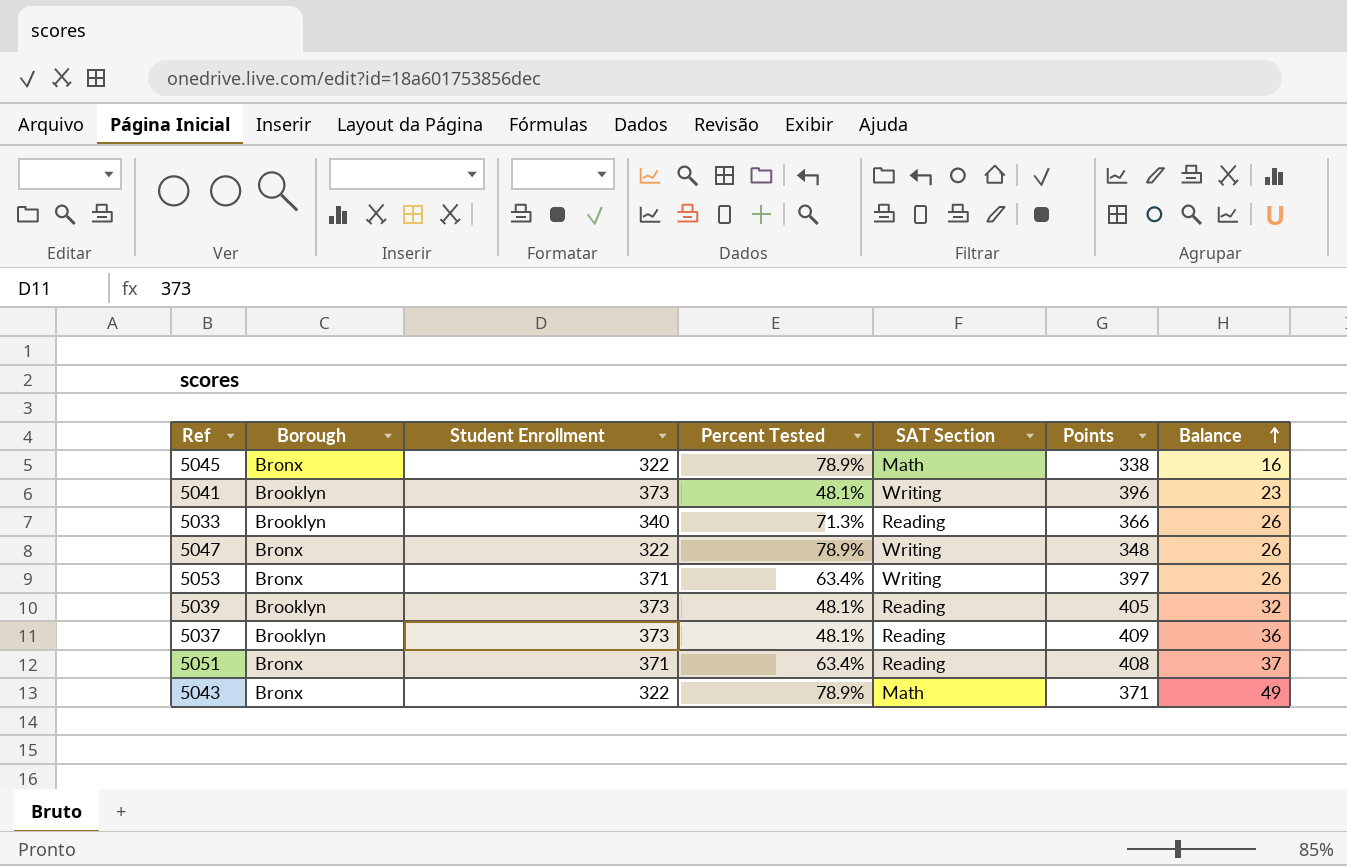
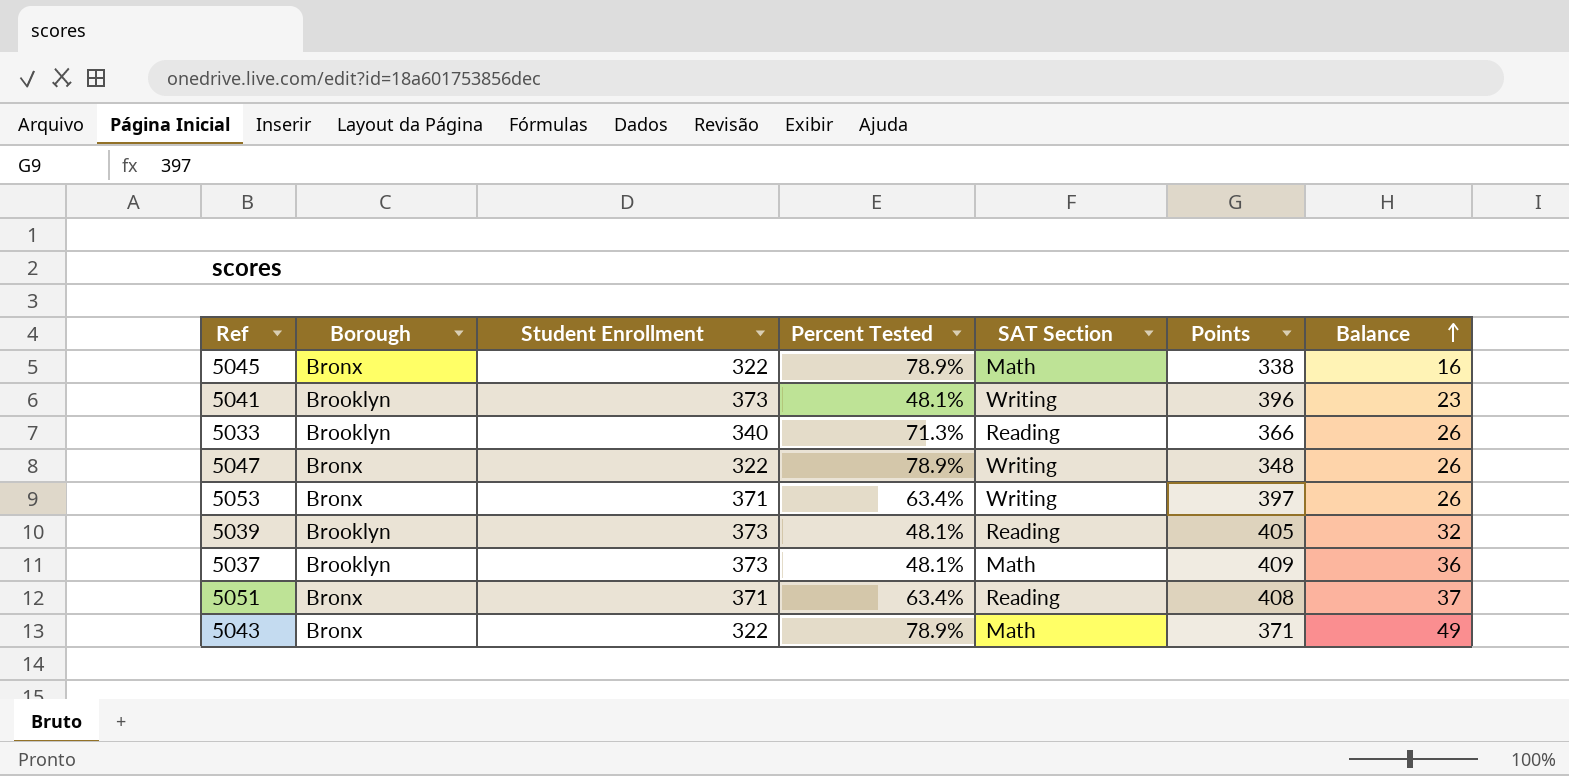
5037 | SAT Section: Reading -> Math

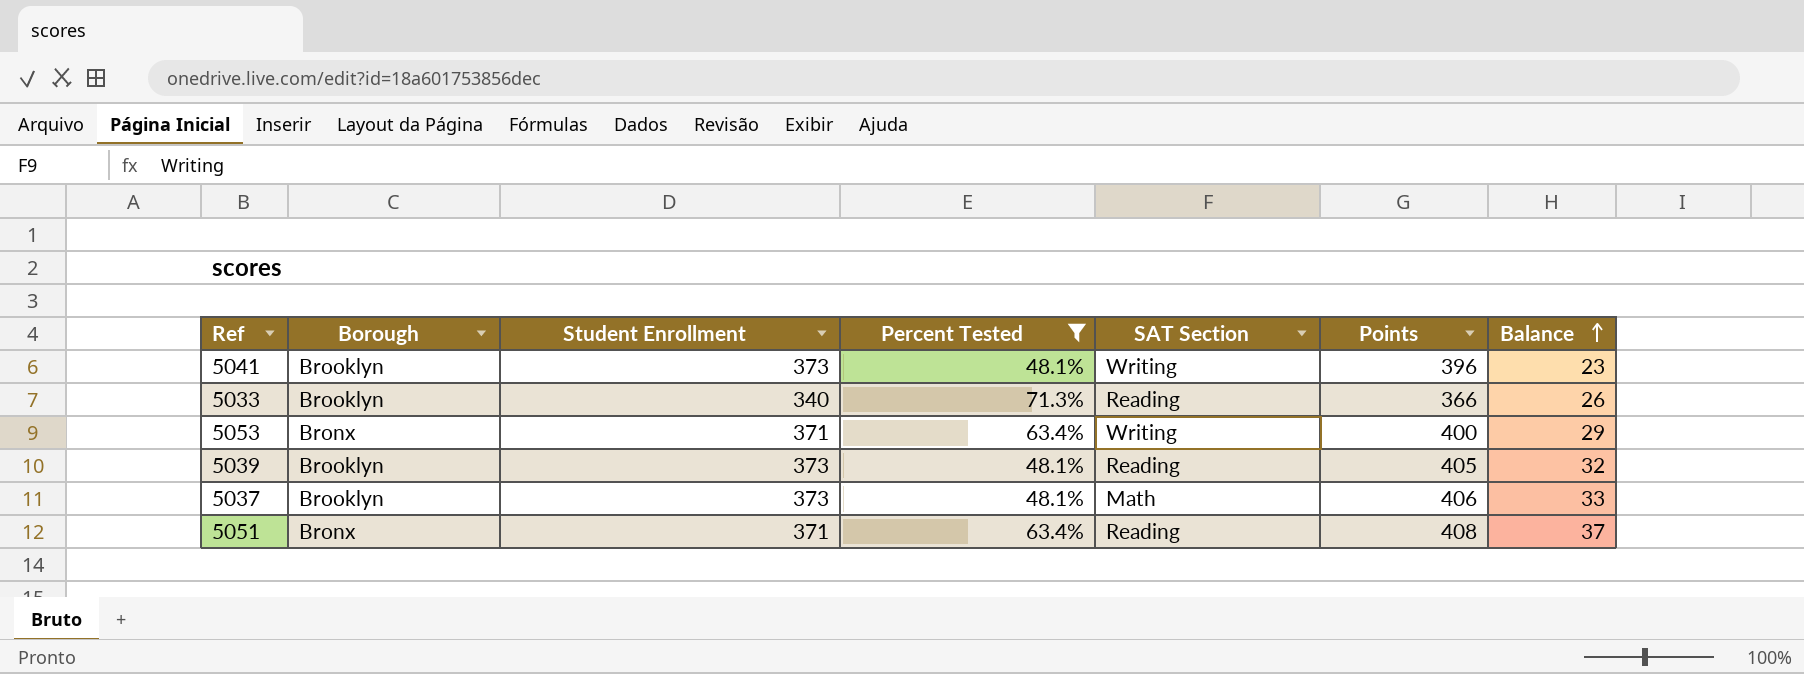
filter: none -> Percent Tested != 78.9%
5053 | Points: 397 -> 400
5053 | Balance: 26 -> 29
5037 | Points: 409 -> 406
5037 | Balance: 36 -> 33

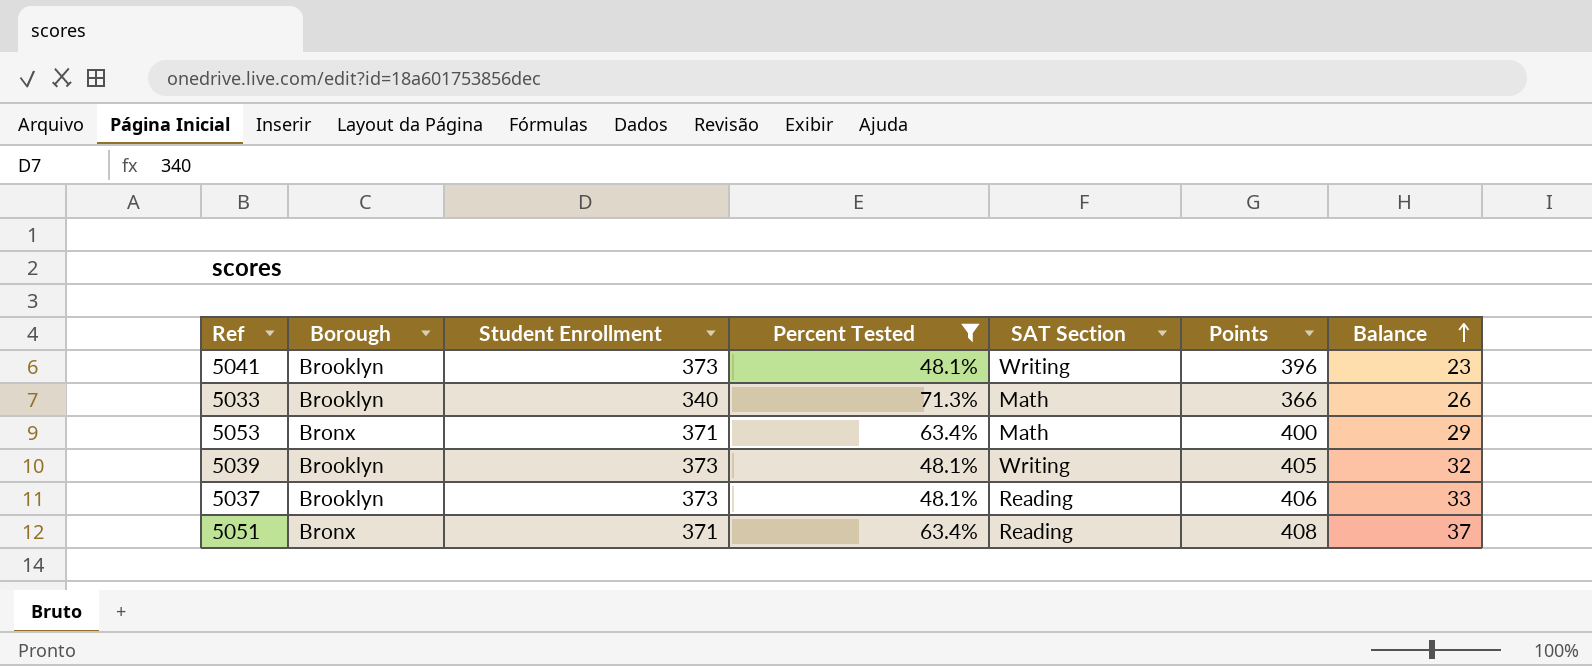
5033 | SAT Section: Reading -> Math
5053 | SAT Section: Writing -> Math
5039 | SAT Section: Reading -> Writing
5037 | SAT Section: Math -> Reading

